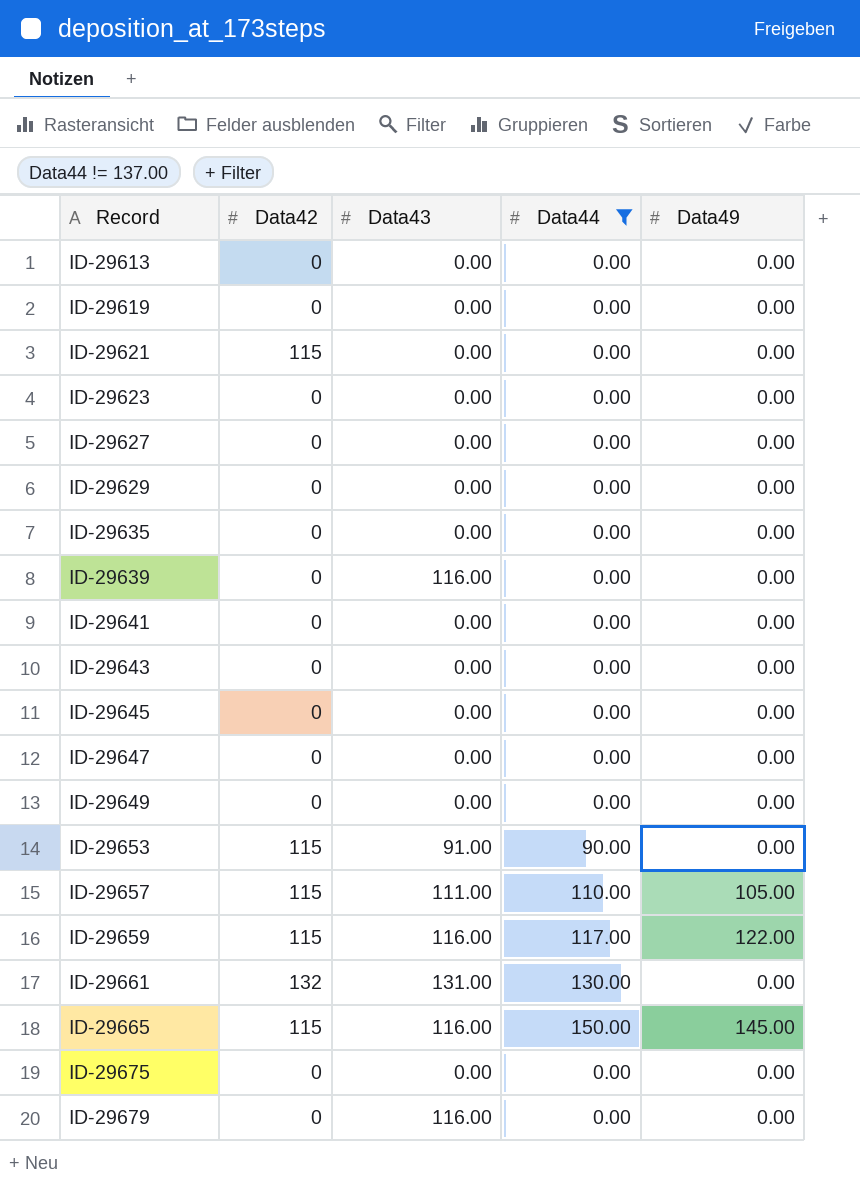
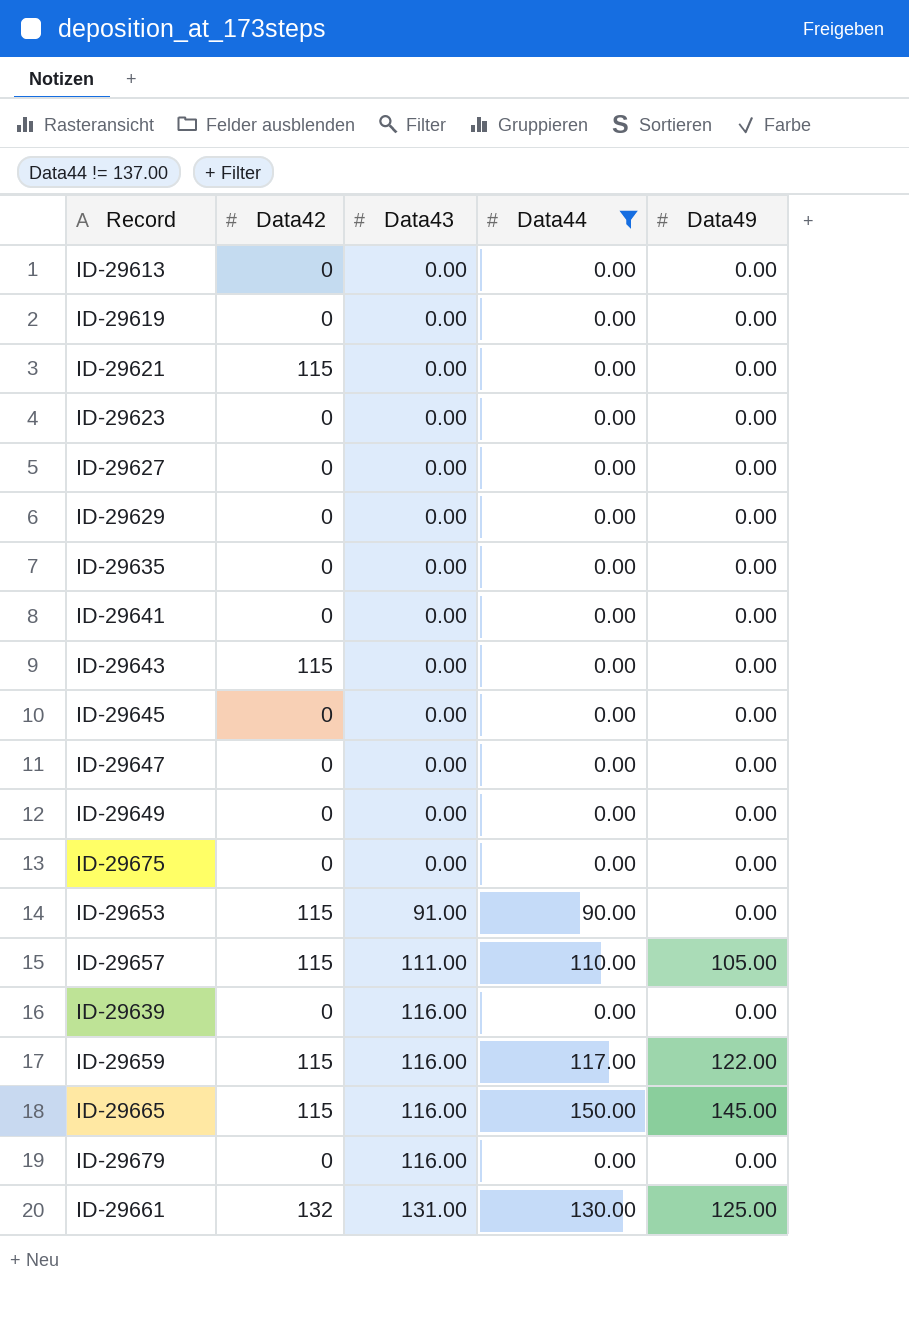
row order: Record ascending -> Data43 ascending
ID-29643 | Data42: 0 -> 115
ID-29661 | Data49: 0.00 -> 125.00

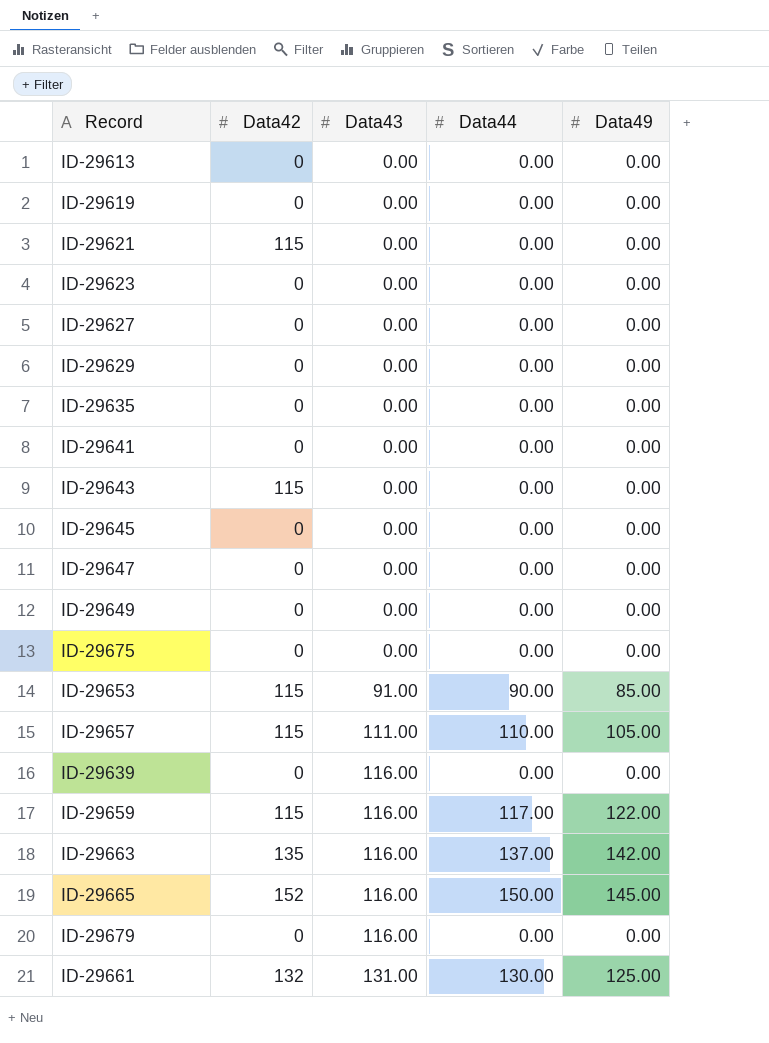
filter: Data44 != 137.00 -> none
ID-29653 | Data49: 0.00 -> 85.00
ID-29665 | Data42: 115 -> 152

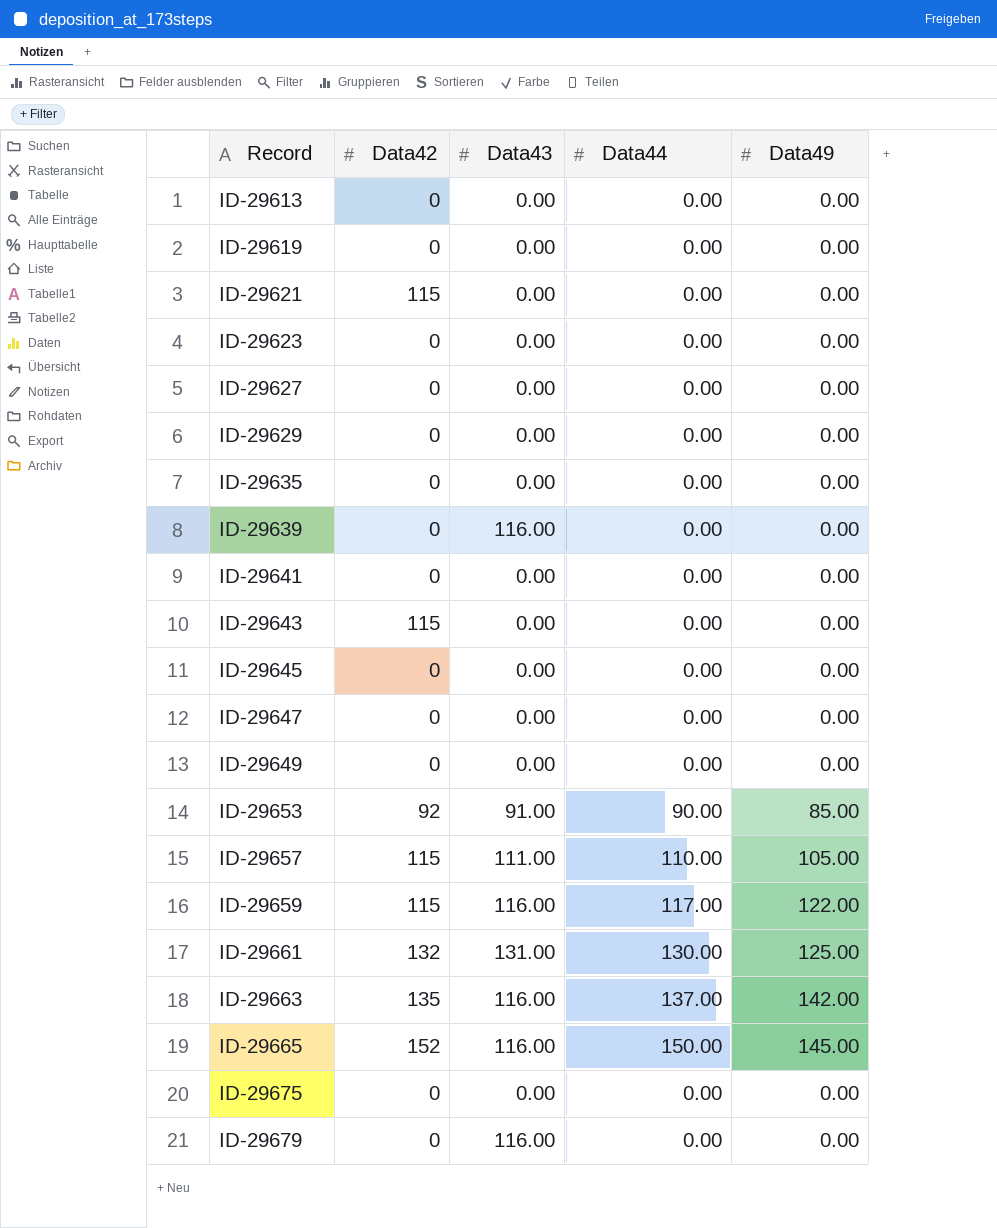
row order: Data43 ascending -> Record ascending
ID-29653 | Data42: 115 -> 92

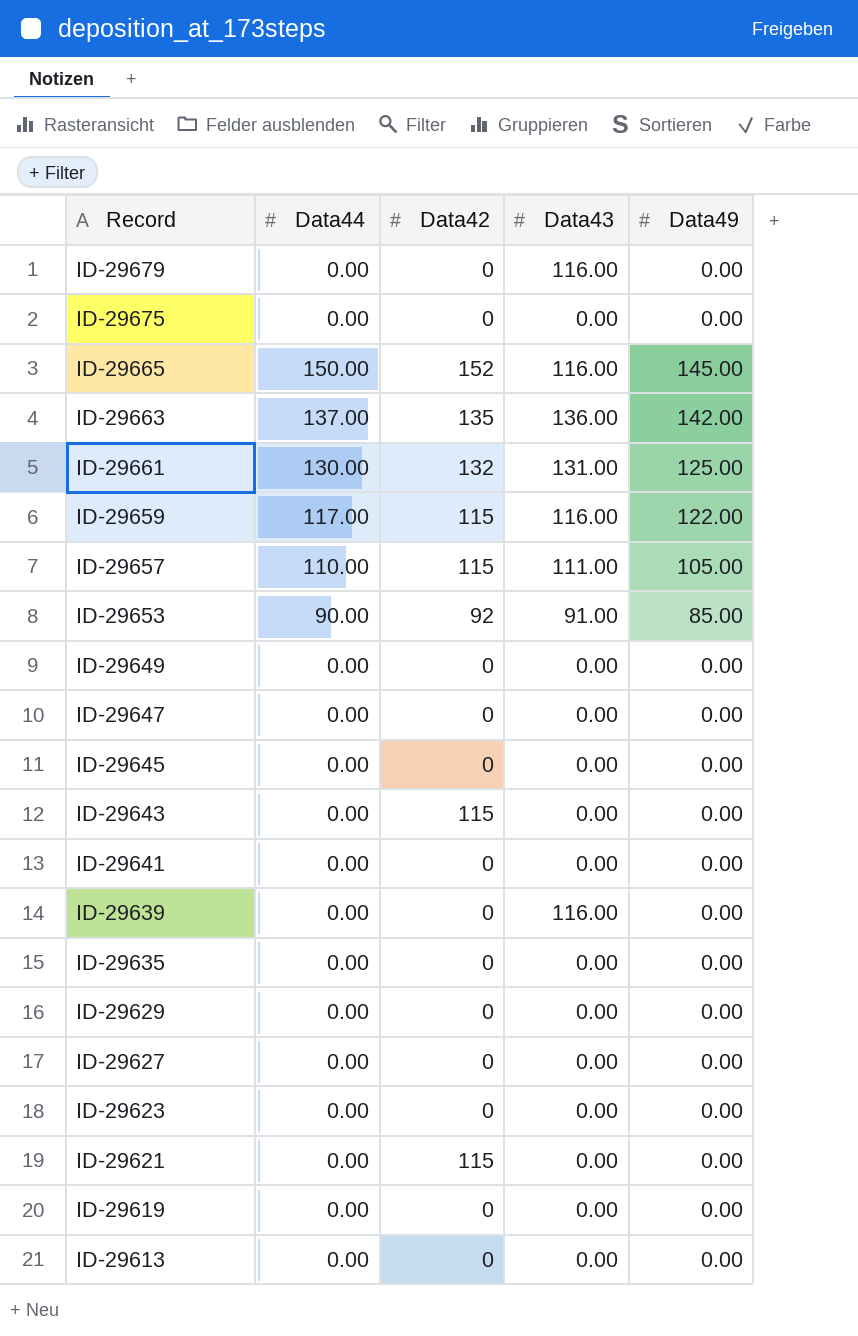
row order: Record ascending -> Record descending
column Data44 | position: 4 -> 2
ID-29663 | Data43: 116.00 -> 136.00

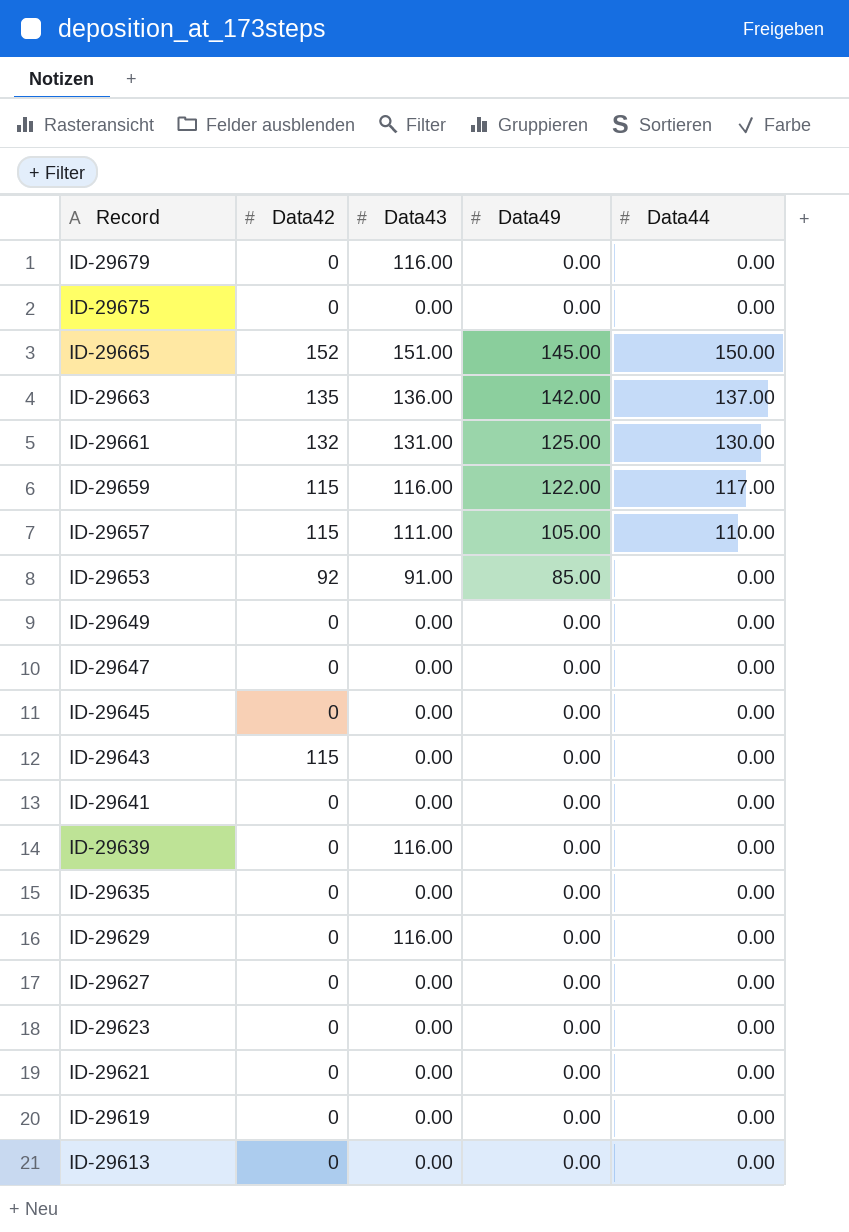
column Data44 | position: 2 -> 5
ID-29665 | Data43: 116.00 -> 151.00
ID-29653 | Data44: 90.00 -> 0.00
ID-29629 | Data43: 0.00 -> 116.00
ID-29621 | Data42: 115 -> 0

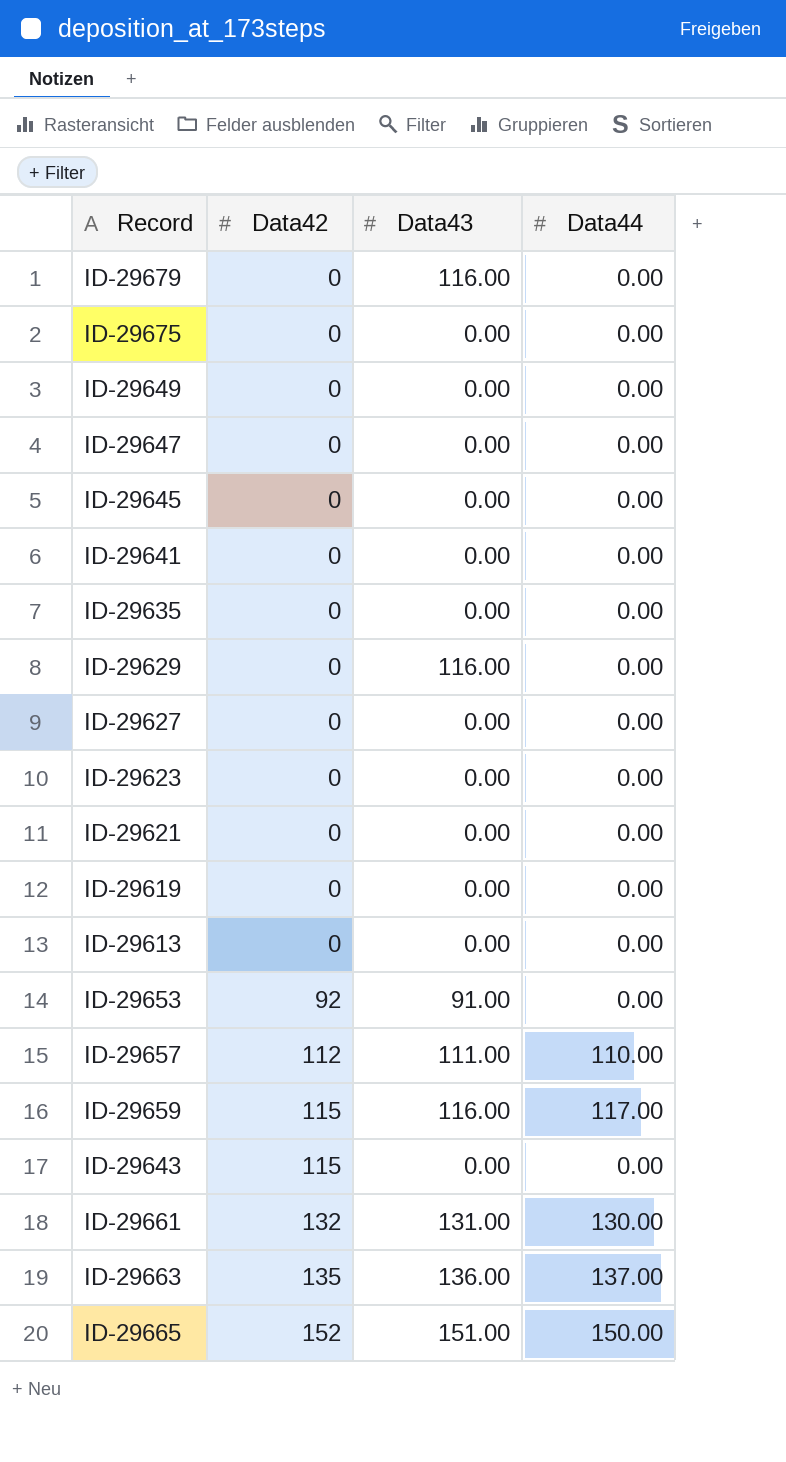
row order: Record descending -> Data42 ascending
column Data49 | position: 4 -> none
row ID-29639: 0 | 116.00 | 0.00 | 0.00 -> none
ID-29657 | Data42: 115 -> 112

